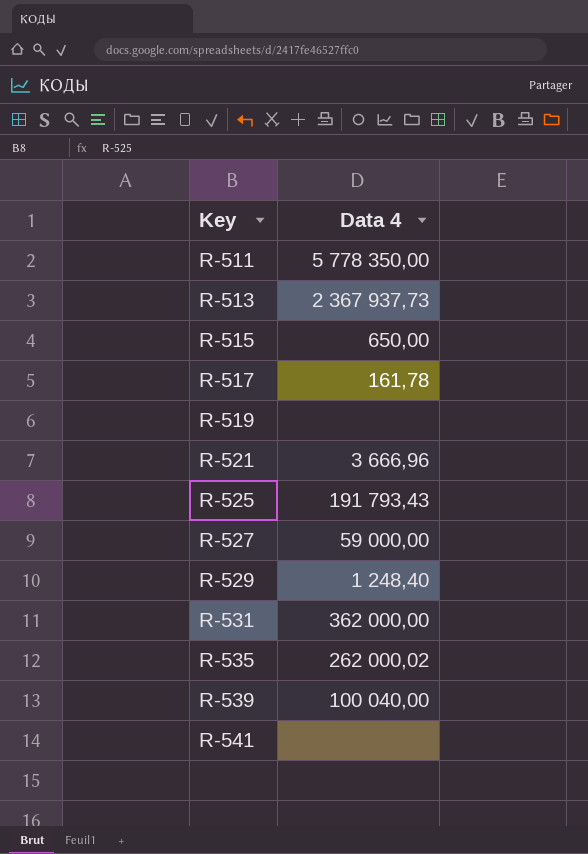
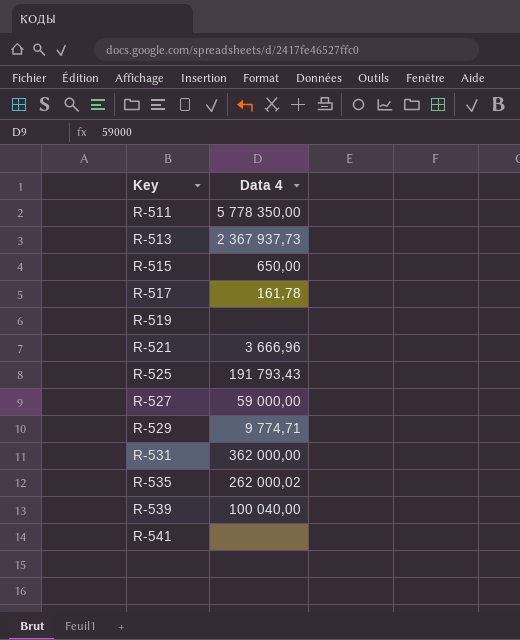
R-529 | Data 4: 1 248,40 -> 9 774,71

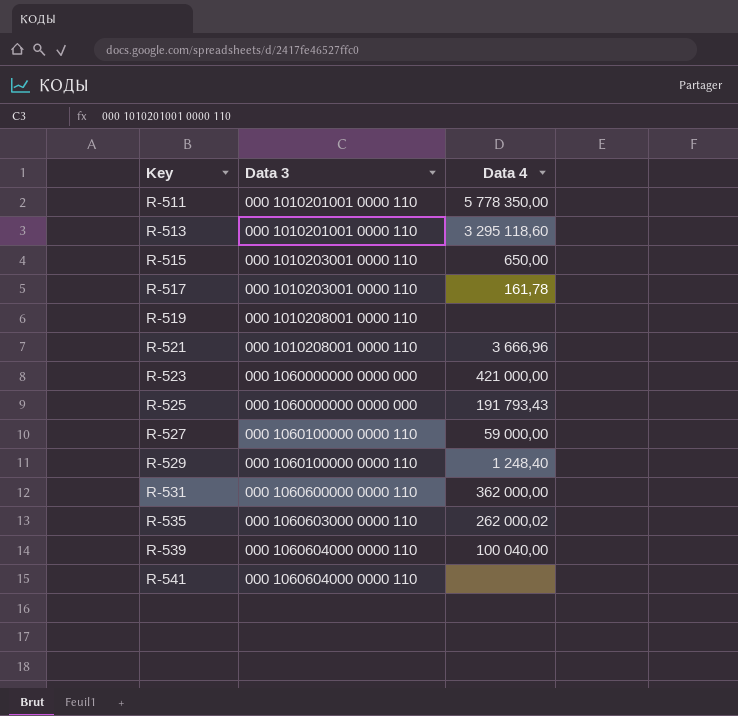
column Data 3 | position: none -> 2
R-513 | Data 4: 2 367 937,73 -> 3 295 118,60
row R-523: none -> 000 1060000000 0000 000 | 421 000,00
R-529 | Data 4: 9 774,71 -> 1 248,40

